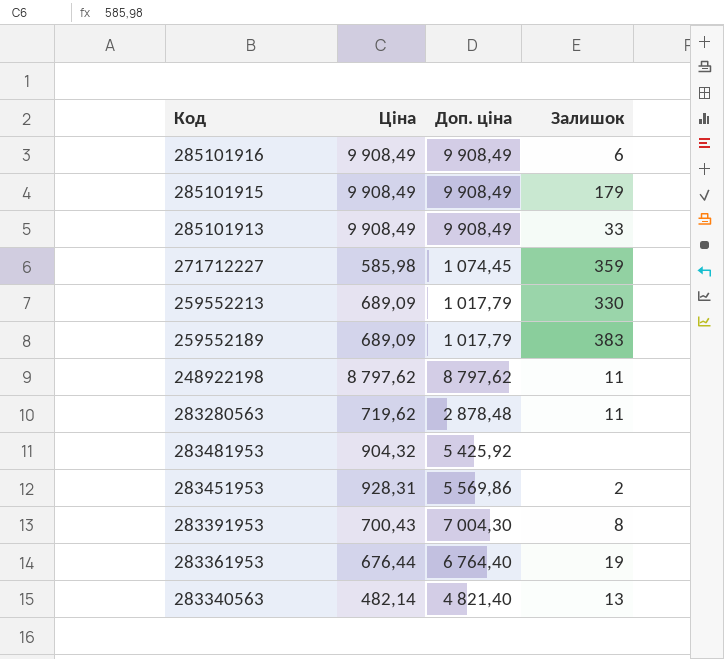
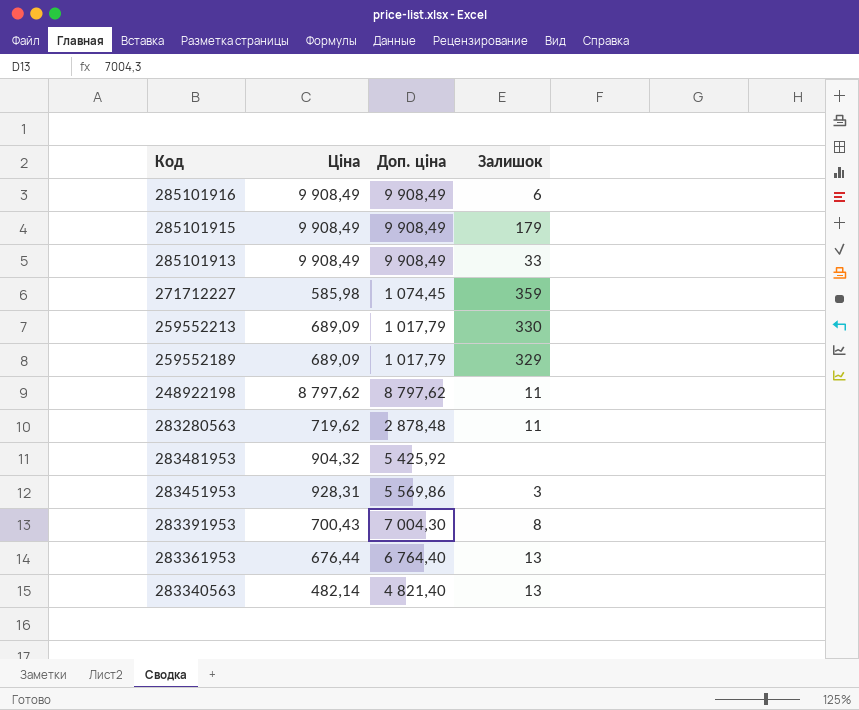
259552189 | Залишок: 383 -> 329
283451953 | Залишок: 2 -> 3
283361953 | Залишок: 19 -> 13

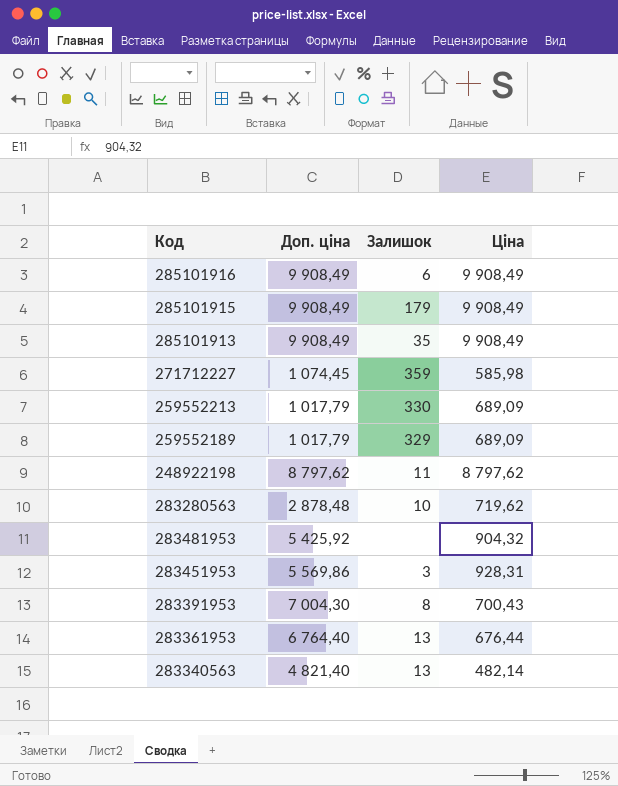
column Ціна | position: 2 -> 4
285101913 | Залишок: 33 -> 35
283280563 | Залишок: 11 -> 10

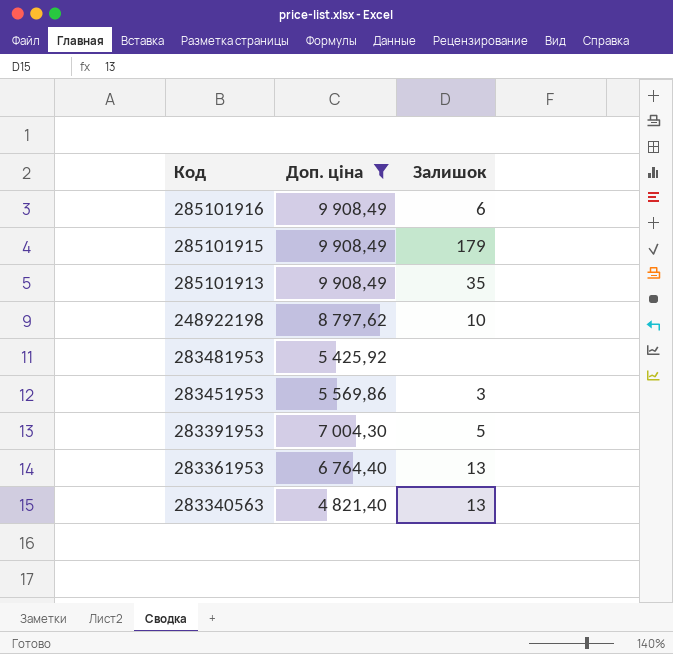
filter: none -> Доп. ціна >= 4 821,40
column Ціна | position: 4 -> none
248922198 | Залишок: 11 -> 10
283391953 | Залишок: 8 -> 5

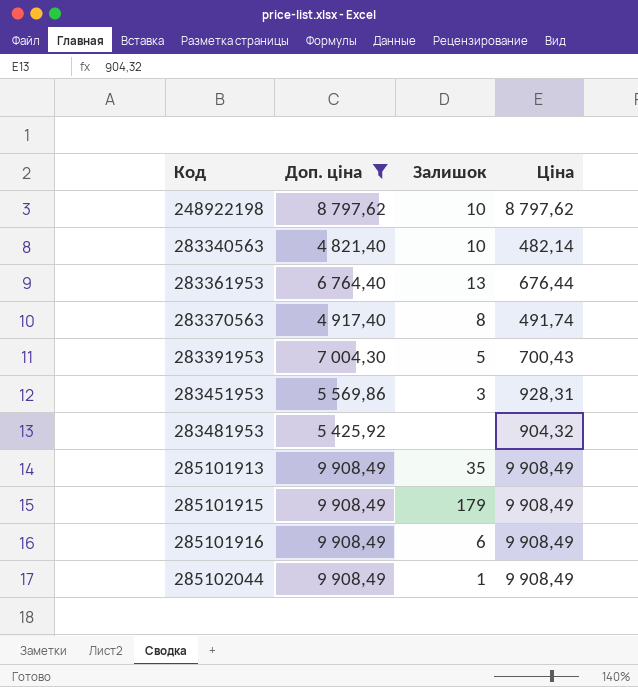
row order: none -> Код ascending
column Ціна | position: none -> 4
283340563 | Залишок: 13 -> 10
row 283370563: none -> 4 917,40 | 8 | 491,74
row 285102044: none -> 9 908,49 | 1 | 9 908,49

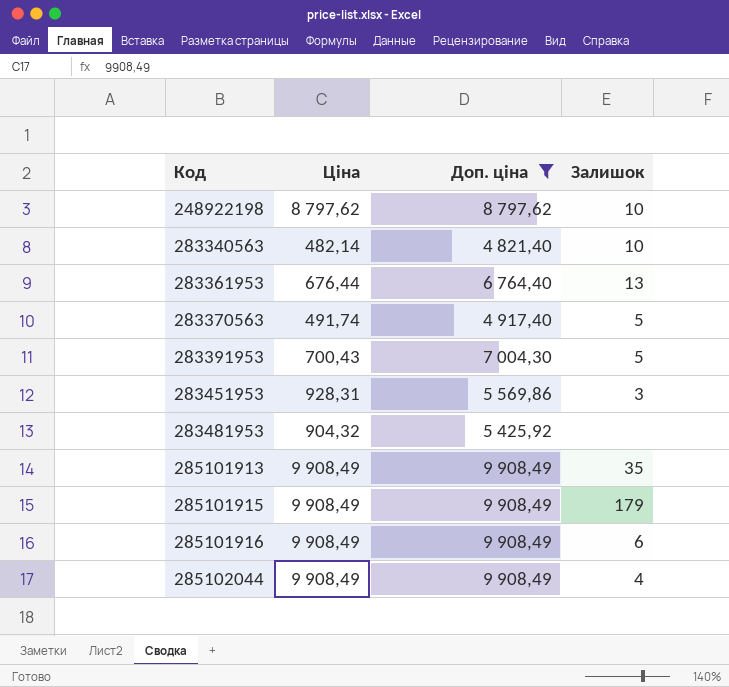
column Ціна | position: 4 -> 2
283370563 | Залишок: 8 -> 5
285102044 | Залишок: 1 -> 4

